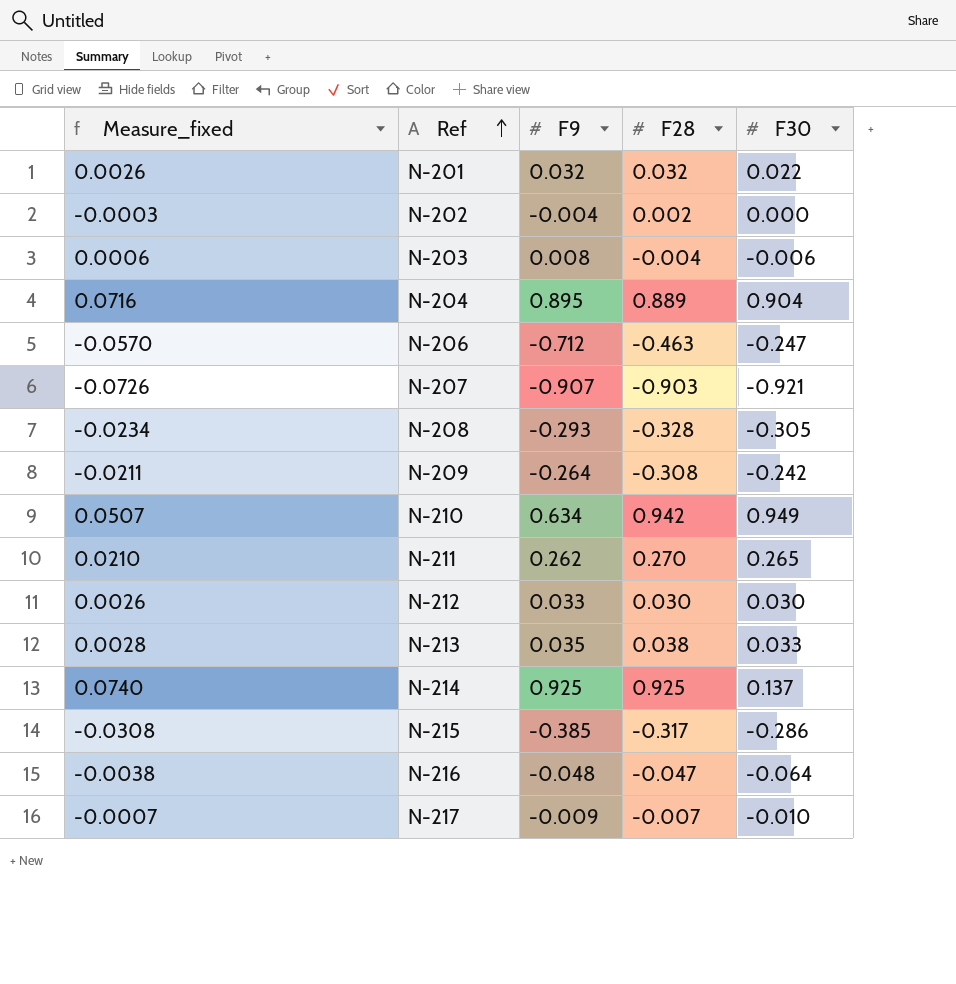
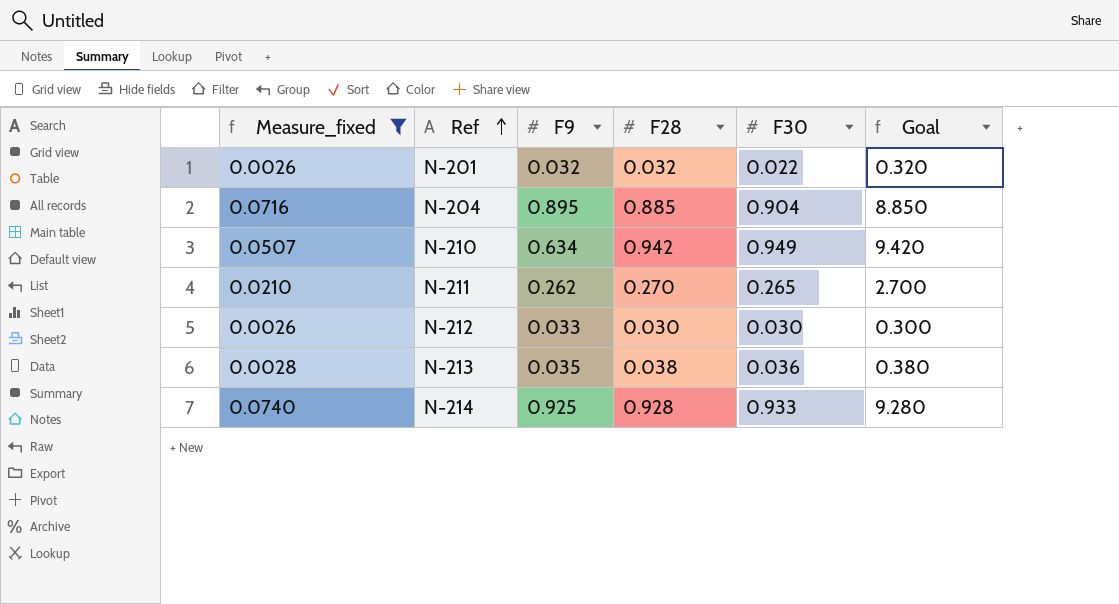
filter: none -> Measure_fixed >= 0.0026
column Goal | formula: none -> [F28] * 10
N-204 | F28: 0.889 -> 0.885
N-213 | F30: 0.033 -> 0.036
N-214 | F28: 0.925 -> 0.928
N-214 | F30: 0.137 -> 0.933

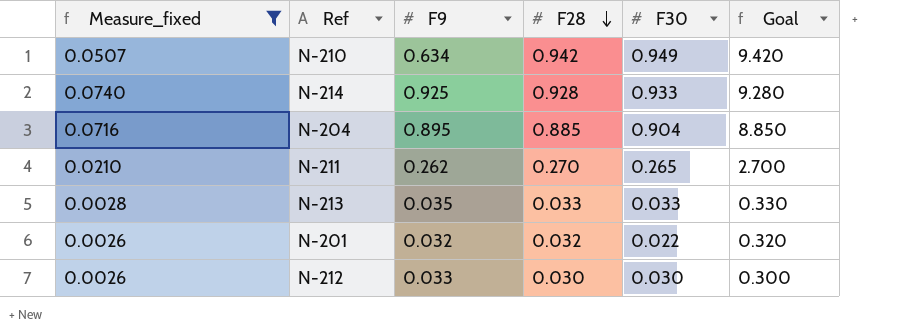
row order: Ref ascending -> F28 descending
N-213 | F28: 0.038 -> 0.033
N-213 | F30: 0.036 -> 0.033
N-213 | Goal: 0.380 -> 0.330

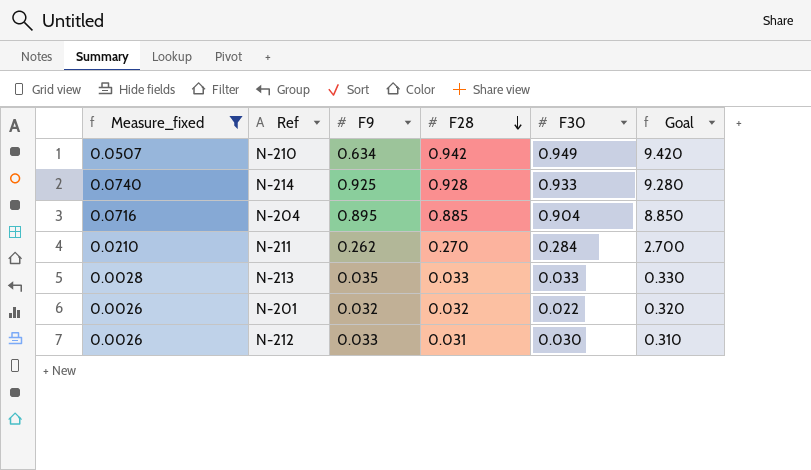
N-211 | F30: 0.265 -> 0.284
N-212 | F28: 0.030 -> 0.031
N-212 | Goal: 0.300 -> 0.310

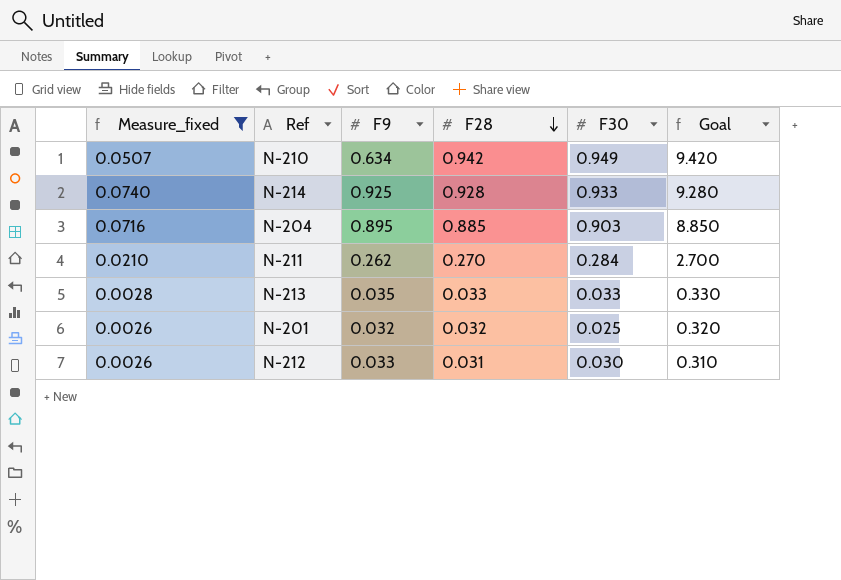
N-204 | F30: 0.904 -> 0.903
N-201 | F30: 0.022 -> 0.025

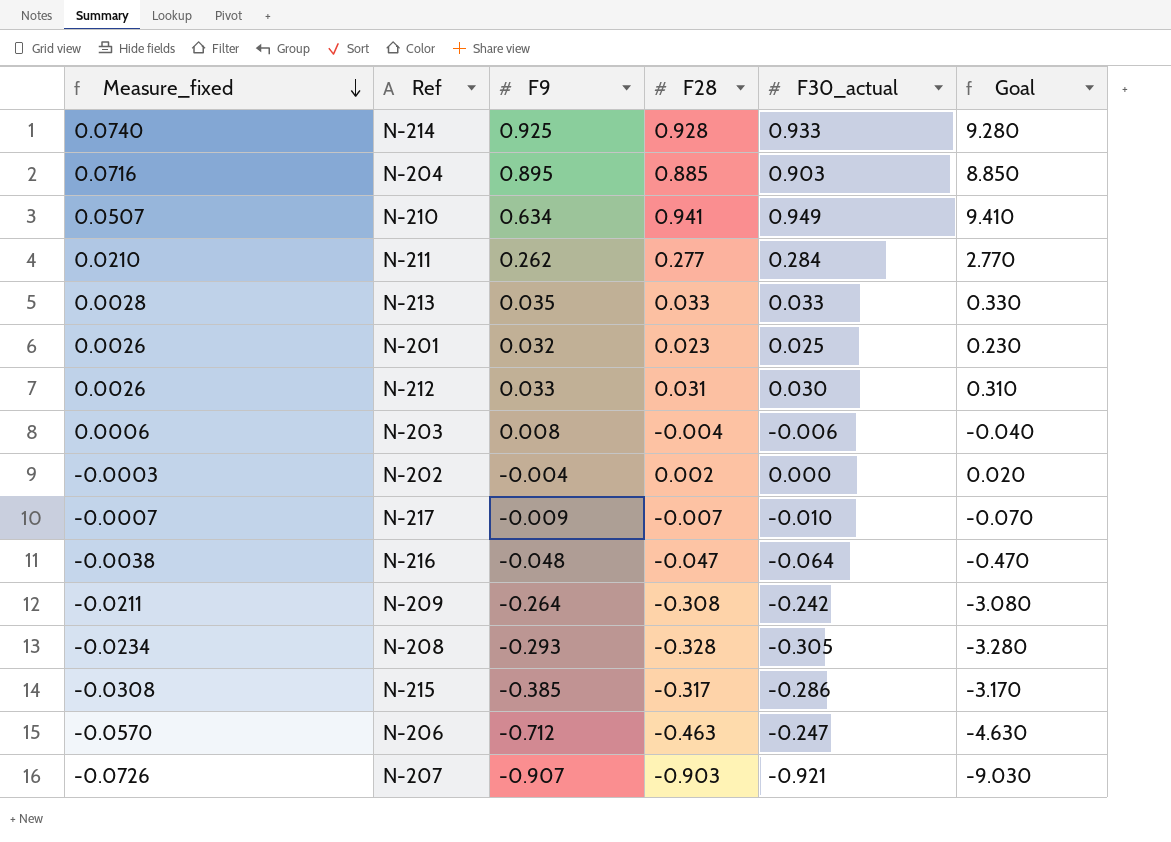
filter: Measure_fixed >= 0.0026 -> none
row order: F28 descending -> Measure_fixed descending
column name: F30 -> F30_actual
N-210 | F28: 0.942 -> 0.941
N-210 | Goal: 9.420 -> 9.410
N-211 | F28: 0.270 -> 0.277
N-211 | Goal: 2.700 -> 2.770
N-201 | F28: 0.032 -> 0.023
N-201 | Goal: 0.320 -> 0.230

